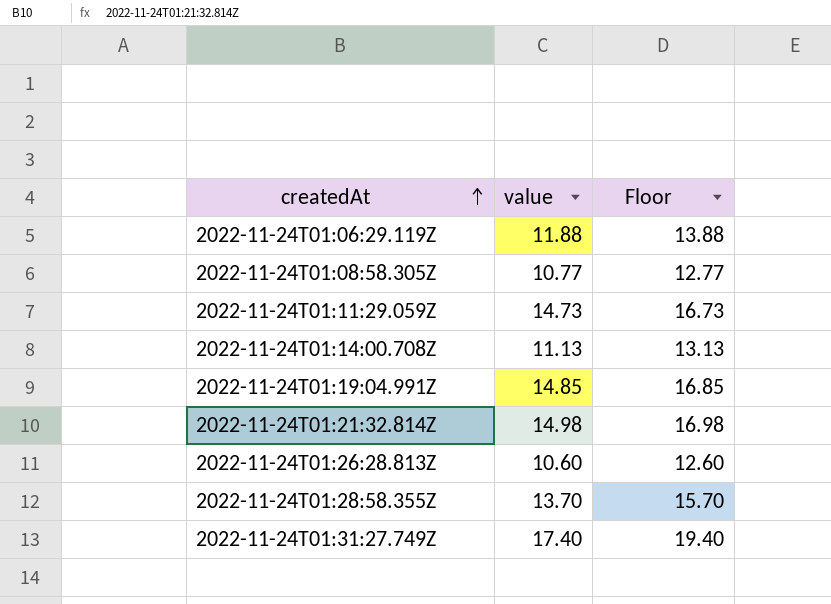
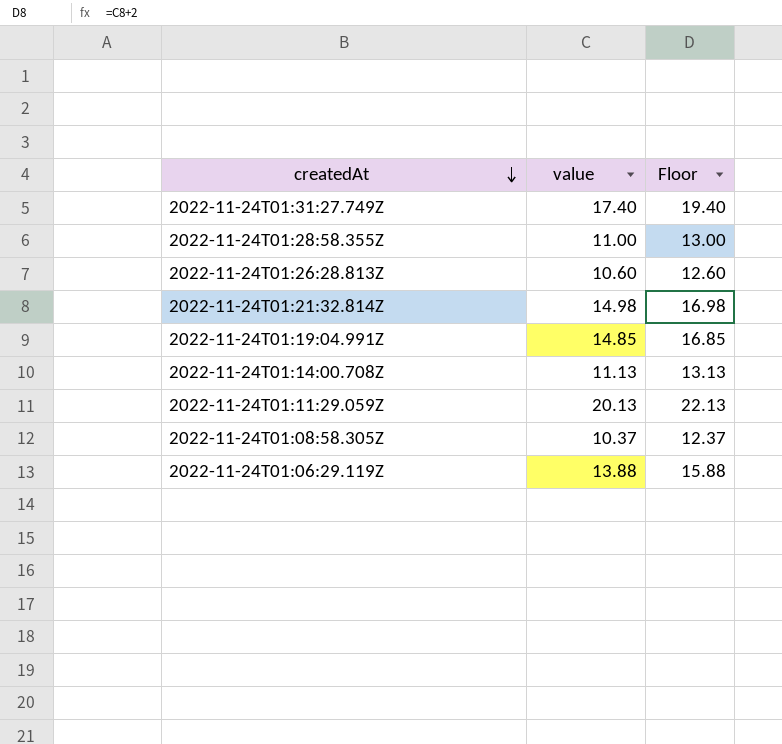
row order: createdAt ascending -> createdAt descending
2022-11-24T01:28:58.355Z | value: 13.70 -> 11.00
2022-11-24T01:28:58.355Z | Floor: 15.70 -> 13.00
2022-11-24T01:11:29.059Z | value: 14.73 -> 20.13
2022-11-24T01:11:29.059Z | Floor: 16.73 -> 22.13
2022-11-24T01:08:58.305Z | value: 10.77 -> 10.37
2022-11-24T01:08:58.305Z | Floor: 12.77 -> 12.37
2022-11-24T01:06:29.119Z | value: 11.88 -> 13.88
2022-11-24T01:06:29.119Z | Floor: 13.88 -> 15.88

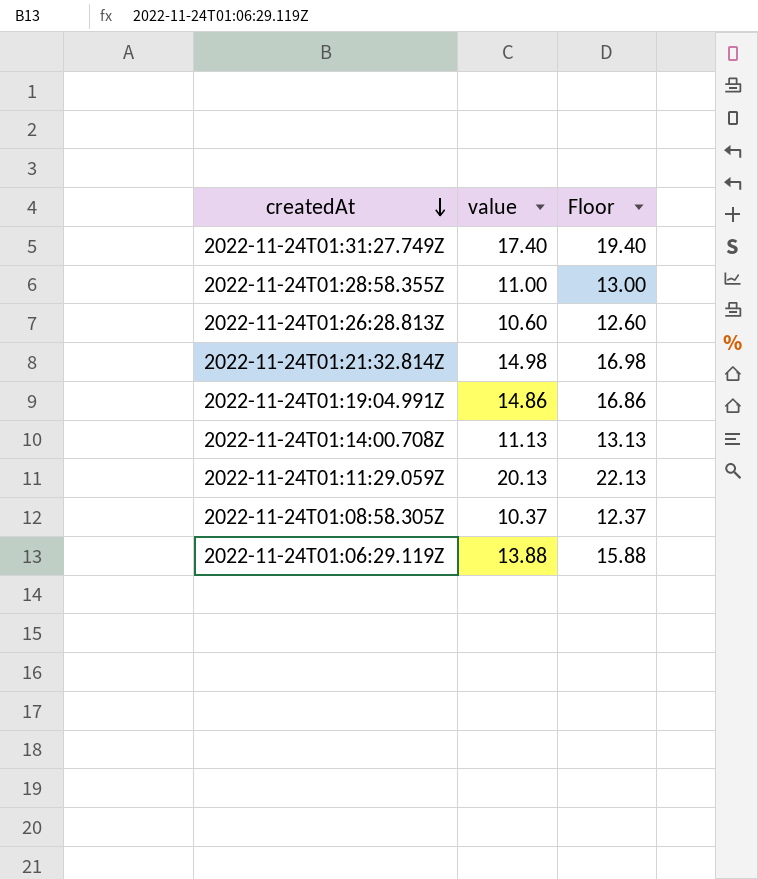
2022-11-24T01:19:04.991Z | value: 14.85 -> 14.86
2022-11-24T01:19:04.991Z | Floor: 16.85 -> 16.86

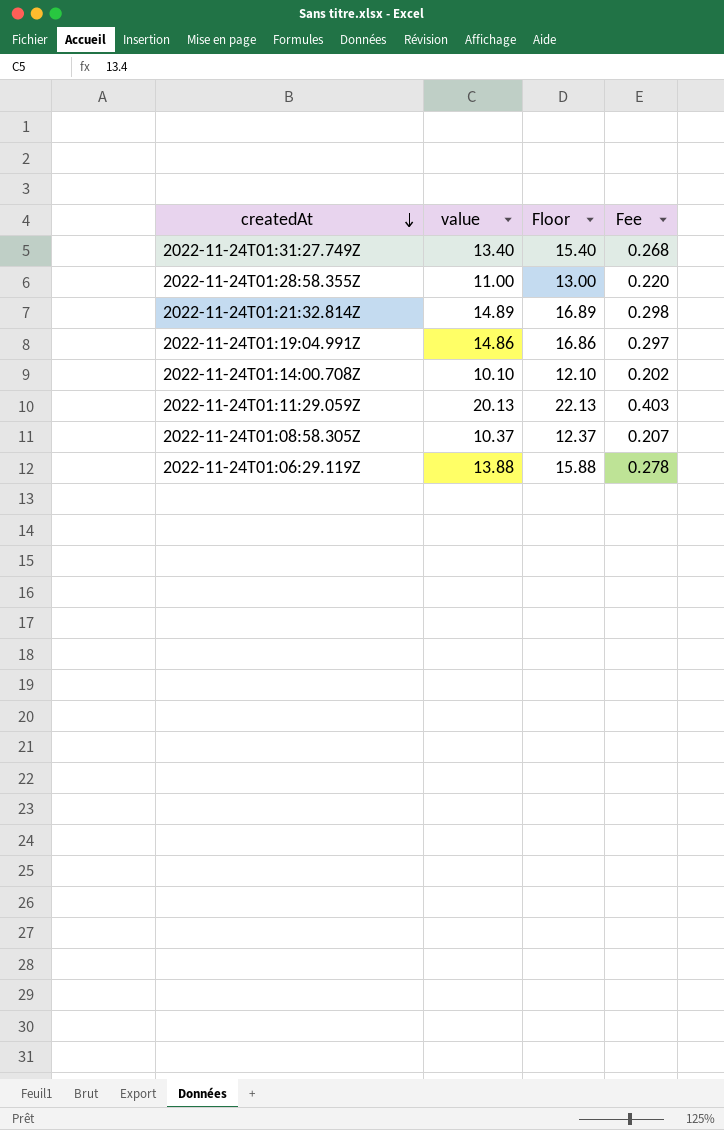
column Fee | formula: none -> [value] * 0.02
row 2022-11-24T01:26:28.813Z: 10.60 | 12.60 -> none
2022-11-24T01:31:27.749Z | value: 17.40 -> 13.40
2022-11-24T01:31:27.749Z | Floor: 19.40 -> 15.40
2022-11-24T01:21:32.814Z | value: 14.98 -> 14.89
2022-11-24T01:21:32.814Z | Floor: 16.98 -> 16.89
2022-11-24T01:14:00.708Z | value: 11.13 -> 10.10
2022-11-24T01:14:00.708Z | Floor: 13.13 -> 12.10

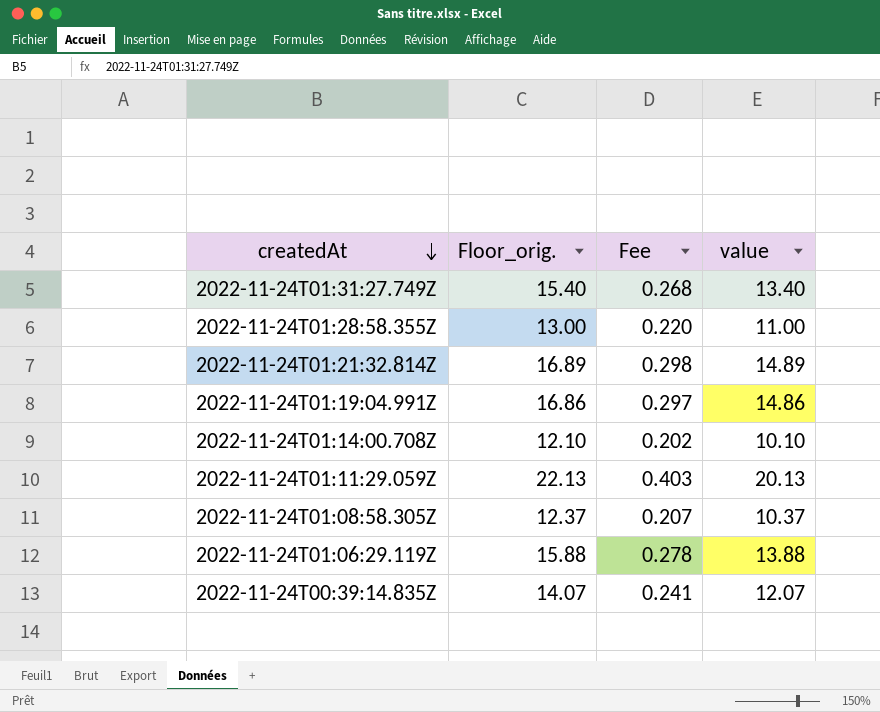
column name: Floor -> Floor_orig.
column value | position: 2 -> 4
row 2022-11-24T00:39:14.835Z: none -> 14.07 | 0.241 | 12.07

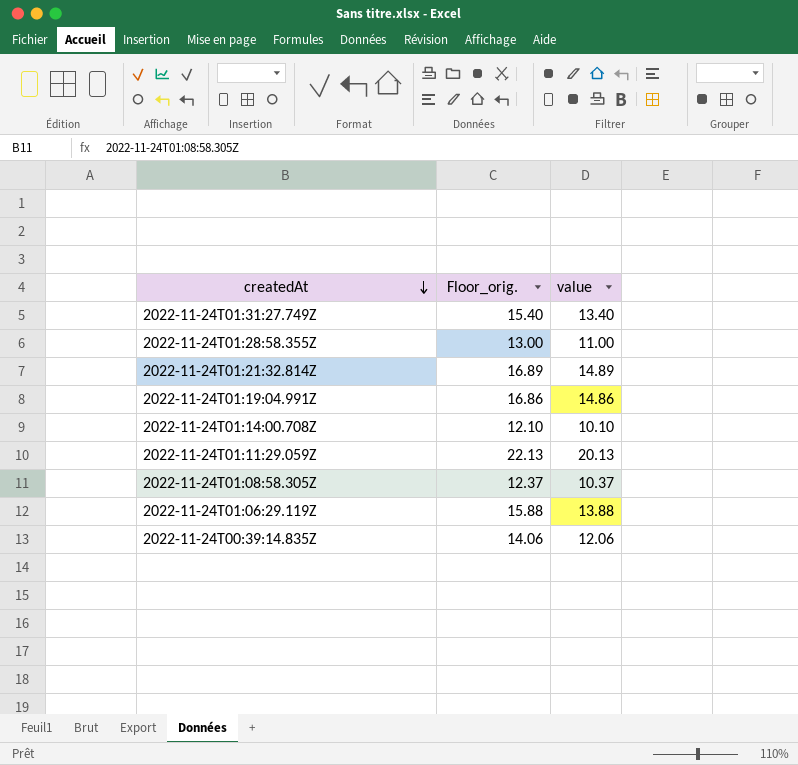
column Fee | formula: [value] * 0.02 -> none
2022-11-24T00:39:14.835Z | Floor_orig.: 14.07 -> 14.06
2022-11-24T00:39:14.835Z | value: 12.07 -> 12.06

